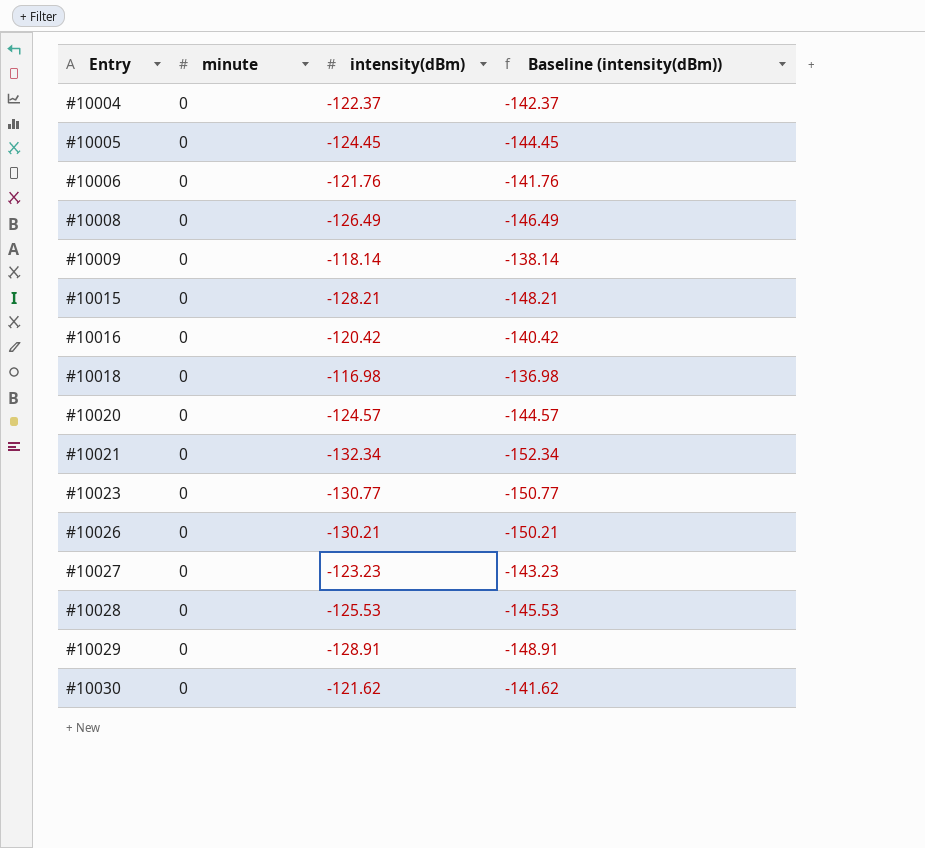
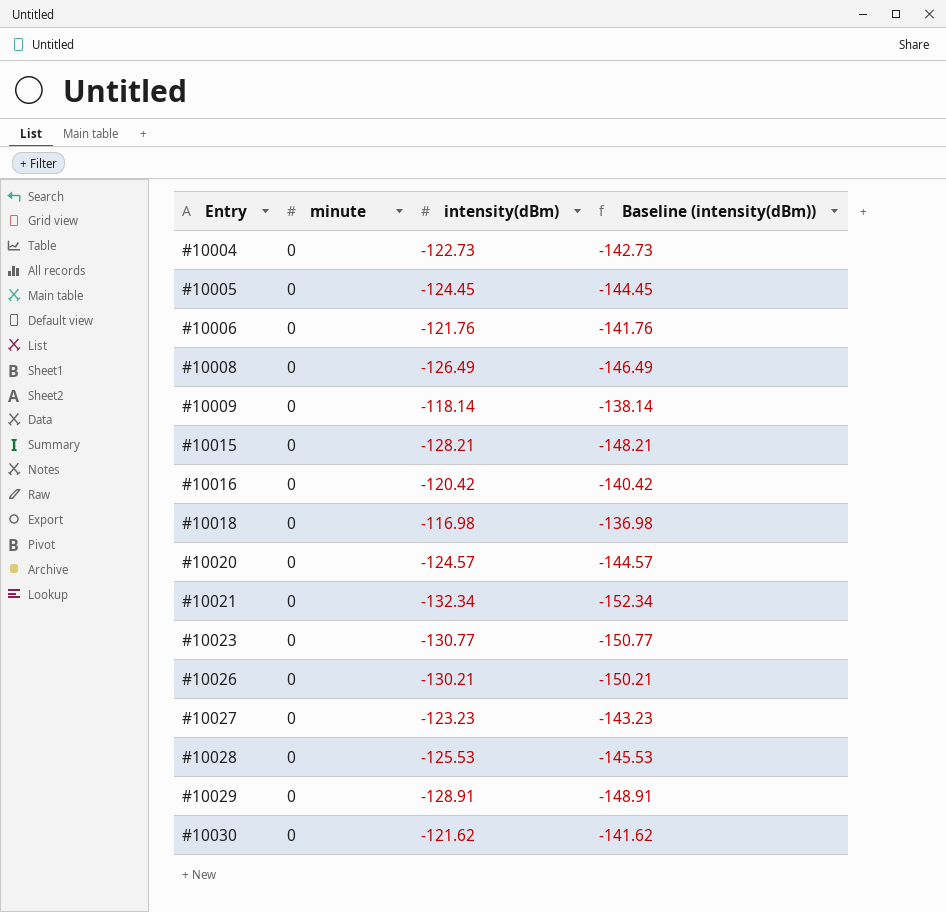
#10004 | intensity(dBm): -122.37 -> -122.73
#10004 | Baseline (intensity(dBm)): -142.37 -> -142.73

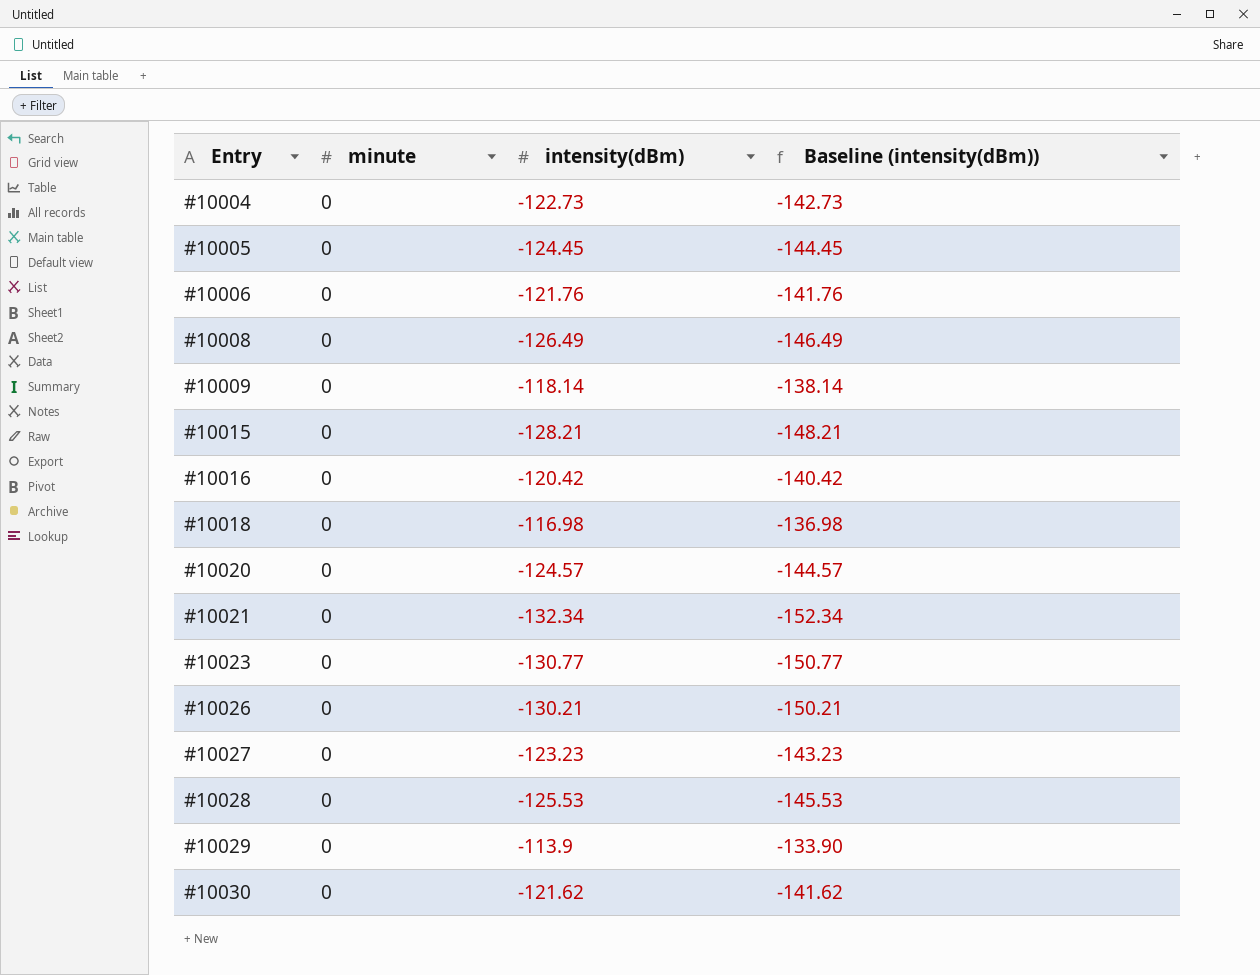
#10029 | intensity(dBm): -128.91 -> -113.9
#10029 | Baseline (intensity(dBm)): -148.91 -> -133.90

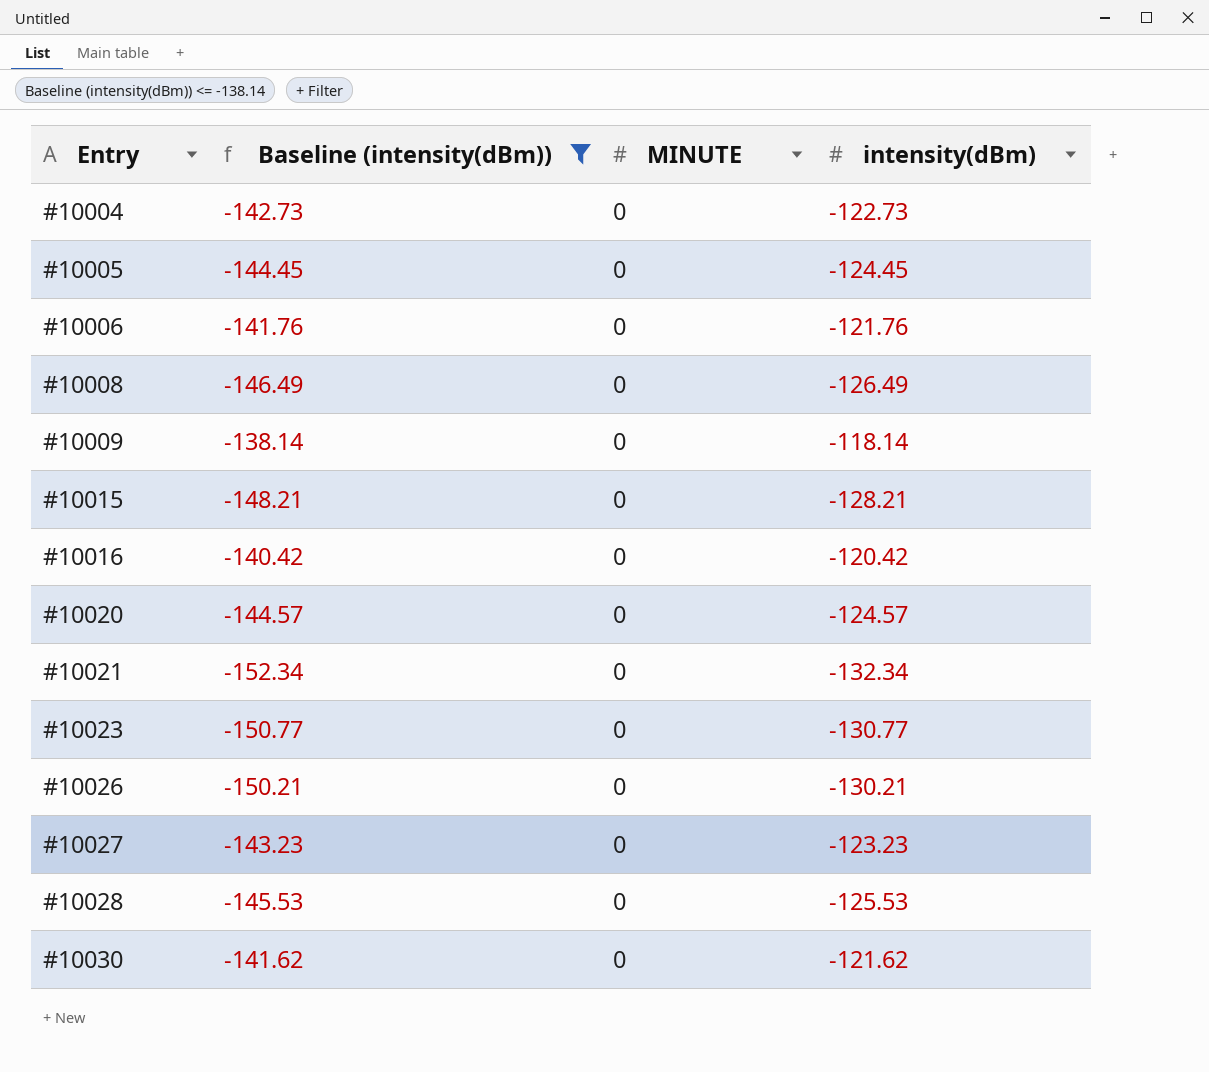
filter: none -> Baseline (intensity(dBm)) <= -138.14
column Baseline (intensity(dBm)) | position: 4 -> 2
column name: minute -> MINUTE

